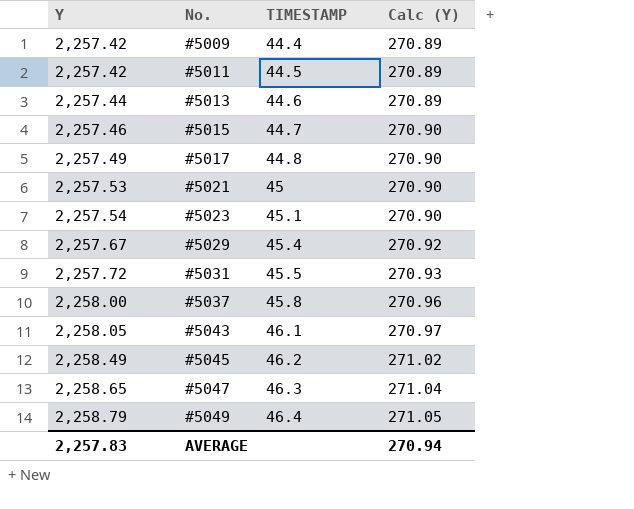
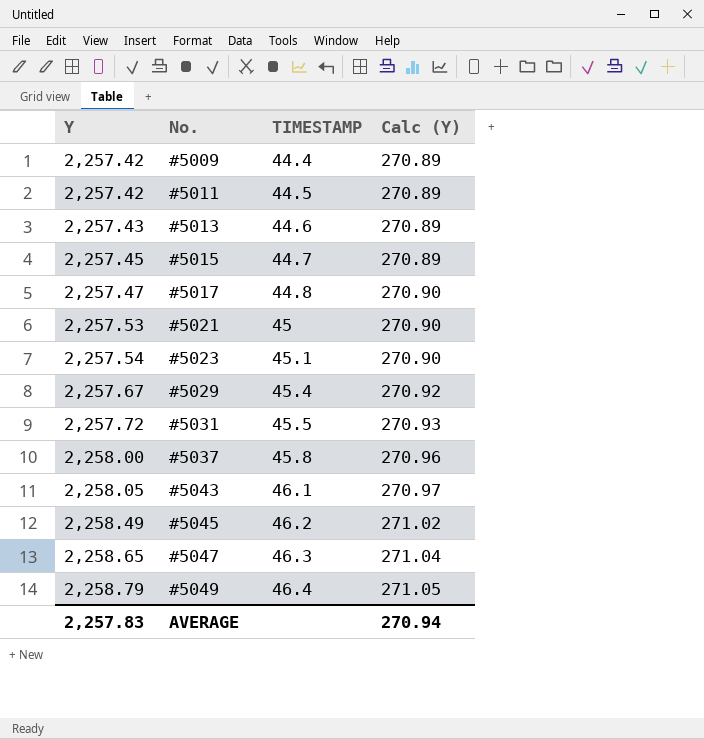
#5013 | Y: 2,257.44 -> 2,257.43
#5015 | Y: 2,257.46 -> 2,257.45
#5015 | Calc (Y): 270.90 -> 270.89
#5017 | Y: 2,257.49 -> 2,257.47

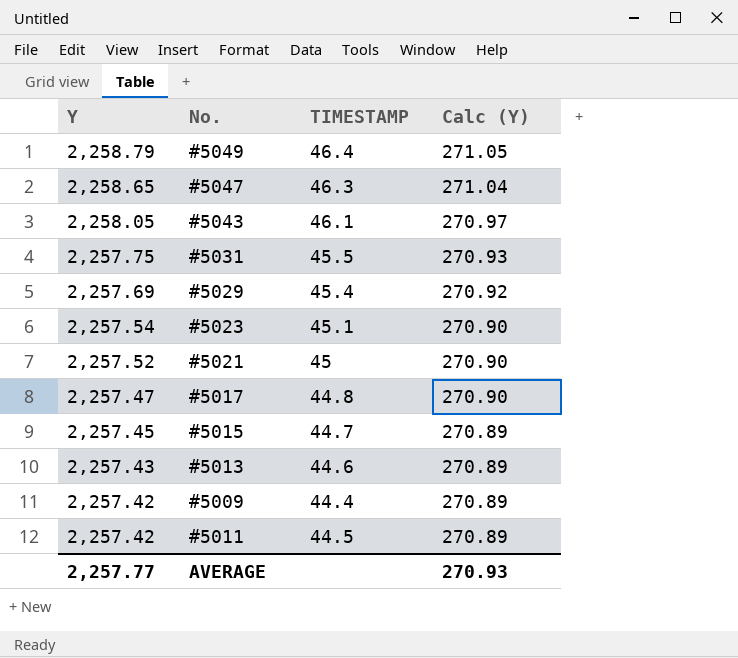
row order: Y ascending -> Y descending
row #5037: 2,258.00 | 45.8 | 270.96 -> none
row #5045: 2,258.49 | 46.2 | 271.02 -> none
#5031 | Y: 2,257.72 -> 2,257.75
#5029 | Y: 2,257.67 -> 2,257.69
#5021 | Y: 2,257.53 -> 2,257.52
AVERAGE | Y: 2,257.83 -> 2,257.77
AVERAGE | Calc (Y): 270.94 -> 270.93

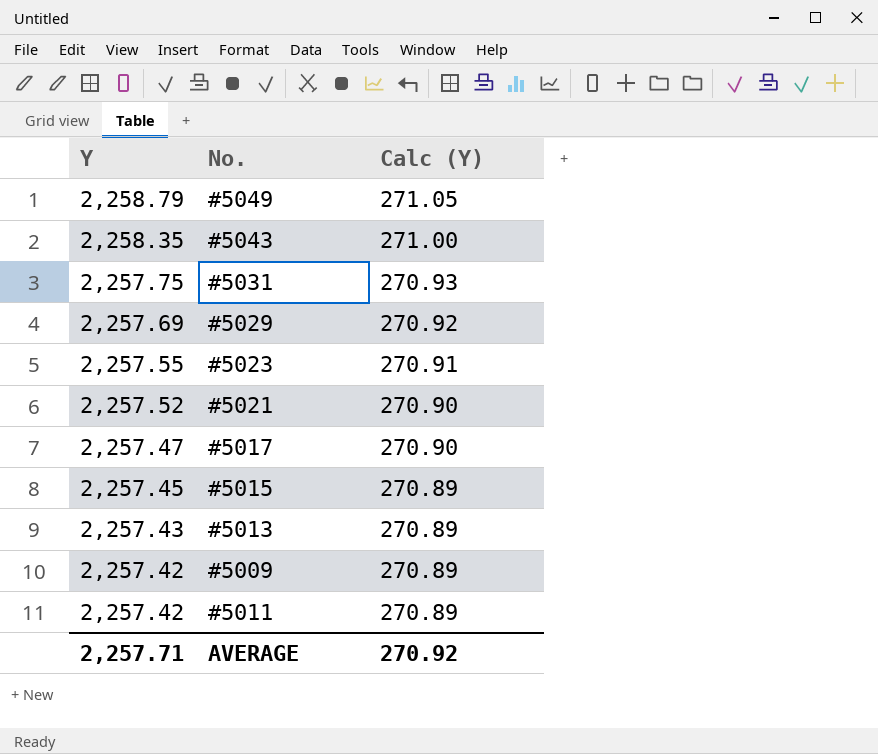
column TIMESTAMP | position: 3 -> none
row #5047: 2,258.65 | 46.3 | 271.04 -> none
#5043 | Y: 2,258.05 -> 2,258.35
#5043 | Calc (Y): 270.97 -> 271.00
#5023 | Y: 2,257.54 -> 2,257.55
#5023 | Calc (Y): 270.90 -> 270.91
AVERAGE | Y: 2,257.77 -> 2,257.71
AVERAGE | Calc (Y): 270.93 -> 270.92

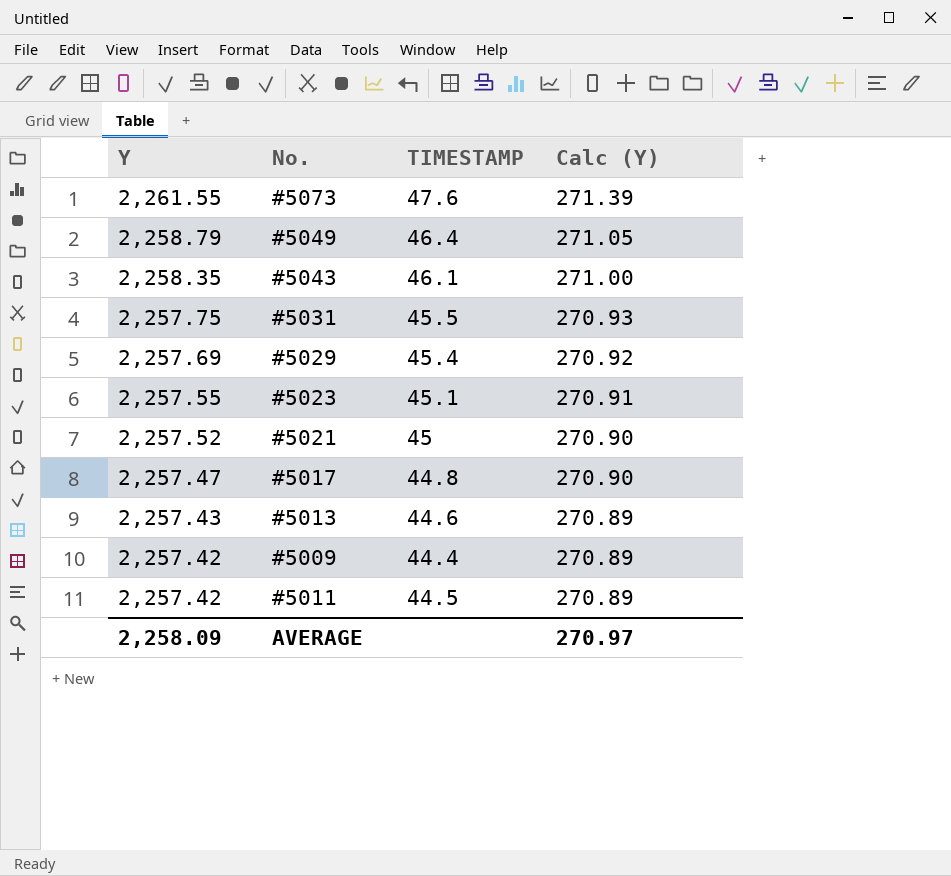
column TIMESTAMP | position: none -> 3
row #5015: 2,257.45 | 270.89 -> none
row #5073: none -> 2,261.55 | 47.6 | 271.39
AVERAGE | Y: 2,257.71 -> 2,258.09
AVERAGE | Calc (Y): 270.92 -> 270.97

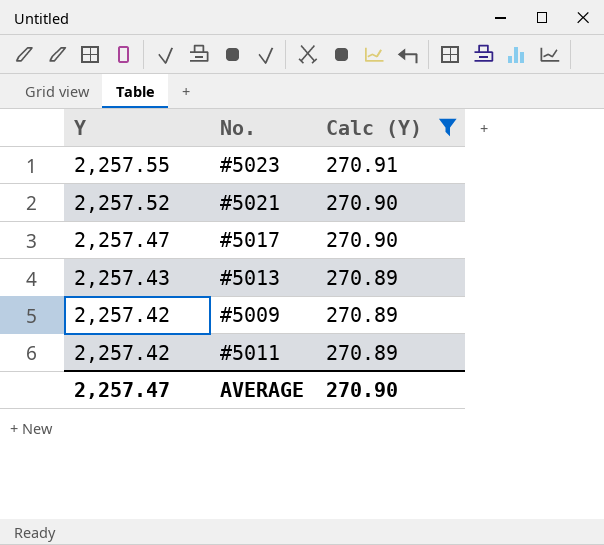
filter: none -> Calc (Y) <= 270.91
column TIMESTAMP | position: 3 -> none
AVERAGE | Y: 2,258.09 -> 2,257.47
AVERAGE | Calc (Y): 270.97 -> 270.90

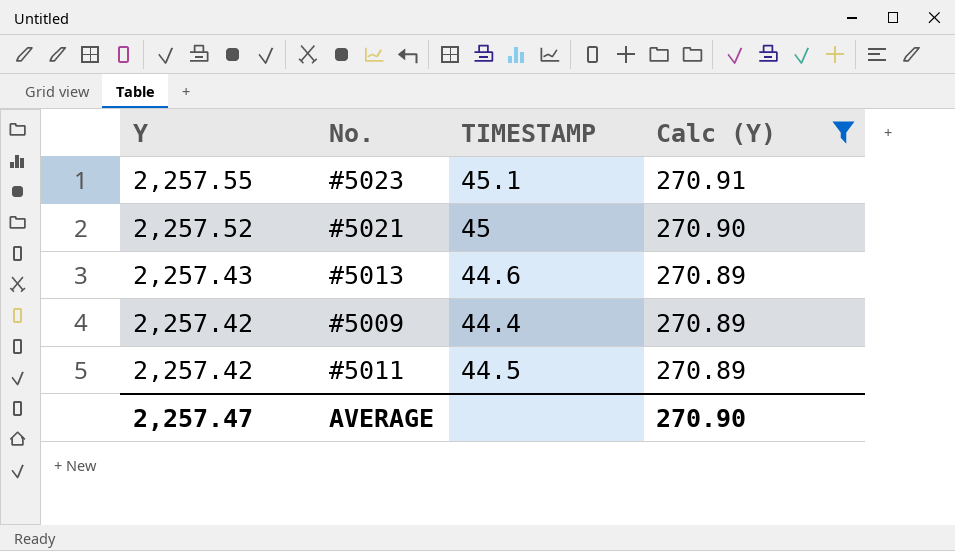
column TIMESTAMP | position: none -> 3
row #5017: 2,257.47 | 270.90 -> none

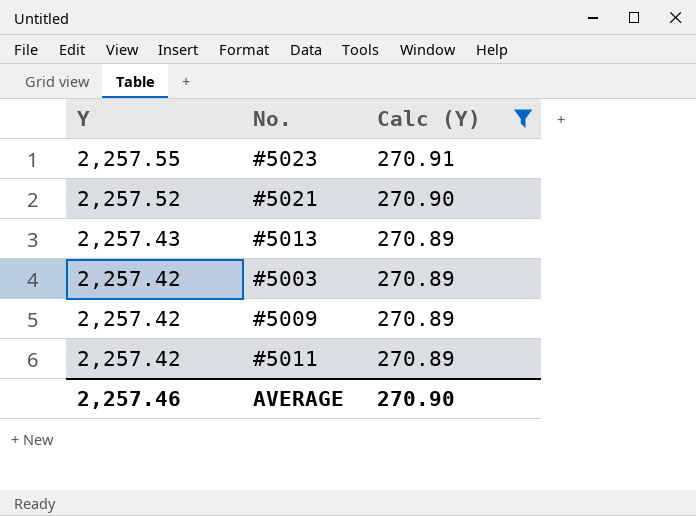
column TIMESTAMP | position: 3 -> none
row #5003: none -> 2,257.42 | 270.89
AVERAGE | Y: 2,257.47 -> 2,257.46

